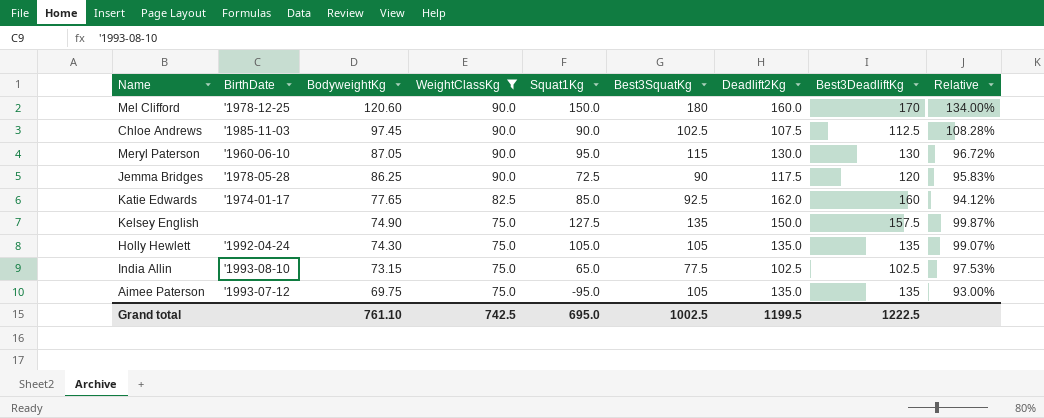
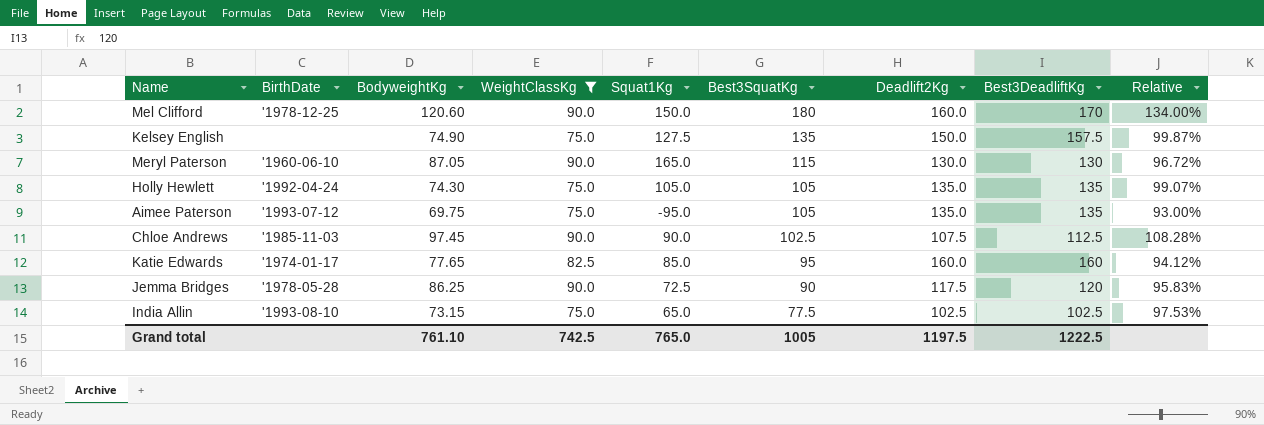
row order: BodyweightKg descending -> Best3SquatKg descending
Meryl Paterson | Squat1Kg: 95.0 -> 165.0
Katie Edwards | Best3SquatKg: 92.5 -> 95
Katie Edwards | Deadlift2Kg: 162.0 -> 160.0
Grand total | Squat1Kg: 695.0 -> 765.0
Grand total | Best3SquatKg: 1002.5 -> 1005
Grand total | Deadlift2Kg: 1199.5 -> 1197.5

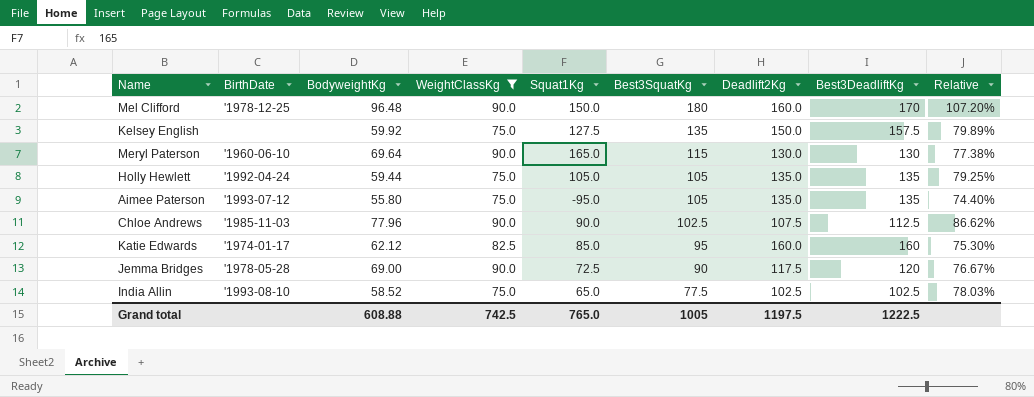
Mel Clifford | BodyweightKg: 120.60 -> 96.48
Mel Clifford | Relative: 134.00% -> 107.20%
Kelsey English | BodyweightKg: 74.90 -> 59.92
Kelsey English | Relative: 99.87% -> 79.89%
Meryl Paterson | BodyweightKg: 87.05 -> 69.64
Meryl Paterson | Relative: 96.72% -> 77.38%
Holly Hewlett | BodyweightKg: 74.30 -> 59.44
Holly Hewlett | Relative: 99.07% -> 79.25%
Aimee Paterson | BodyweightKg: 69.75 -> 55.80
Aimee Paterson | Relative: 93.00% -> 74.40%
Chloe Andrews | BodyweightKg: 97.45 -> 77.96
Chloe Andrews | Relative: 108.28% -> 86.62%
Katie Edwards | BodyweightKg: 77.65 -> 62.12
Katie Edwards | Relative: 94.12% -> 75.30%
Jemma Bridges | BodyweightKg: 86.25 -> 69.00
Jemma Bridges | Relative: 95.83% -> 76.67%
India Allin | BodyweightKg: 73.15 -> 58.52
India Allin | Relative: 97.53% -> 78.03%
Grand total | BodyweightKg: 761.10 -> 608.88

